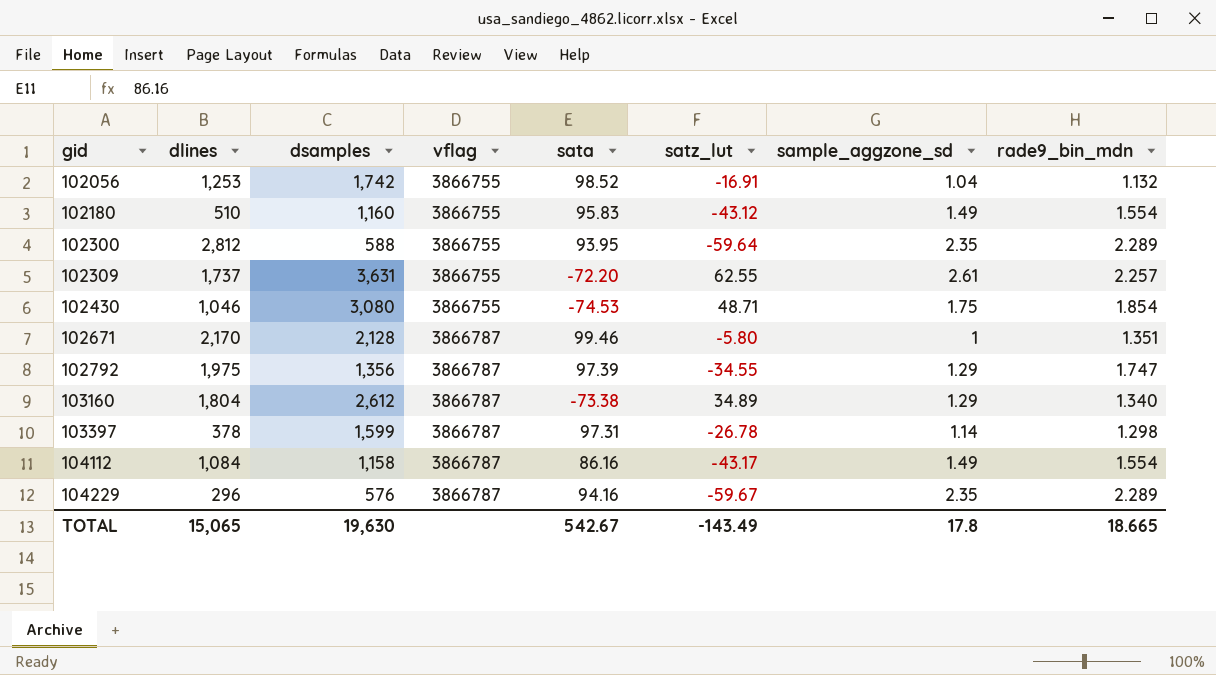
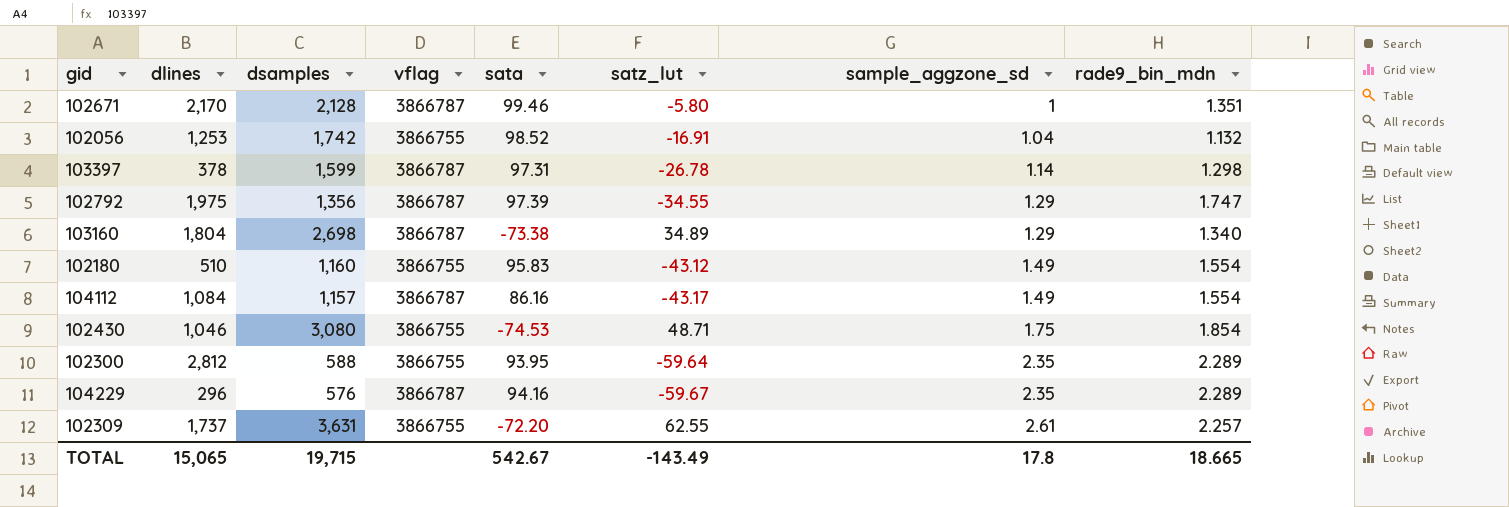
row order: gid ascending -> sample_aggzone_sd ascending
103160 | dsamples: 2,612 -> 2,698
104112 | dsamples: 1,158 -> 1,157
TOTAL | dsamples: 19,630 -> 19,715

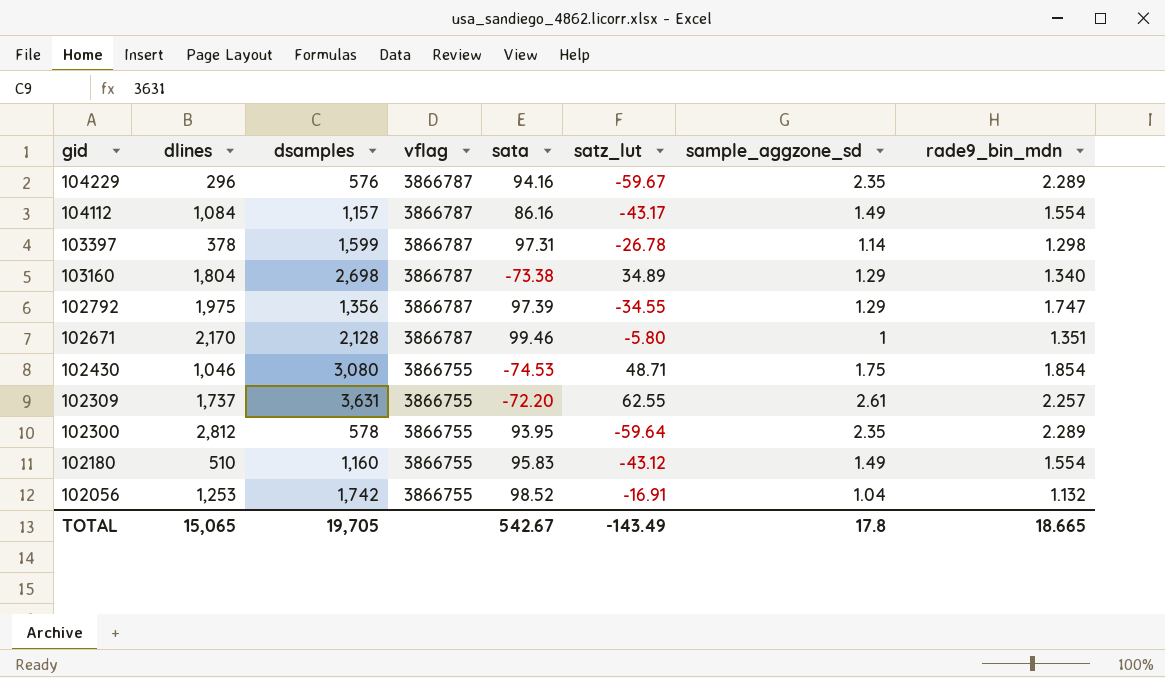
row order: sample_aggzone_sd ascending -> gid descending
102300 | dsamples: 588 -> 578
TOTAL | dsamples: 19,715 -> 19,705

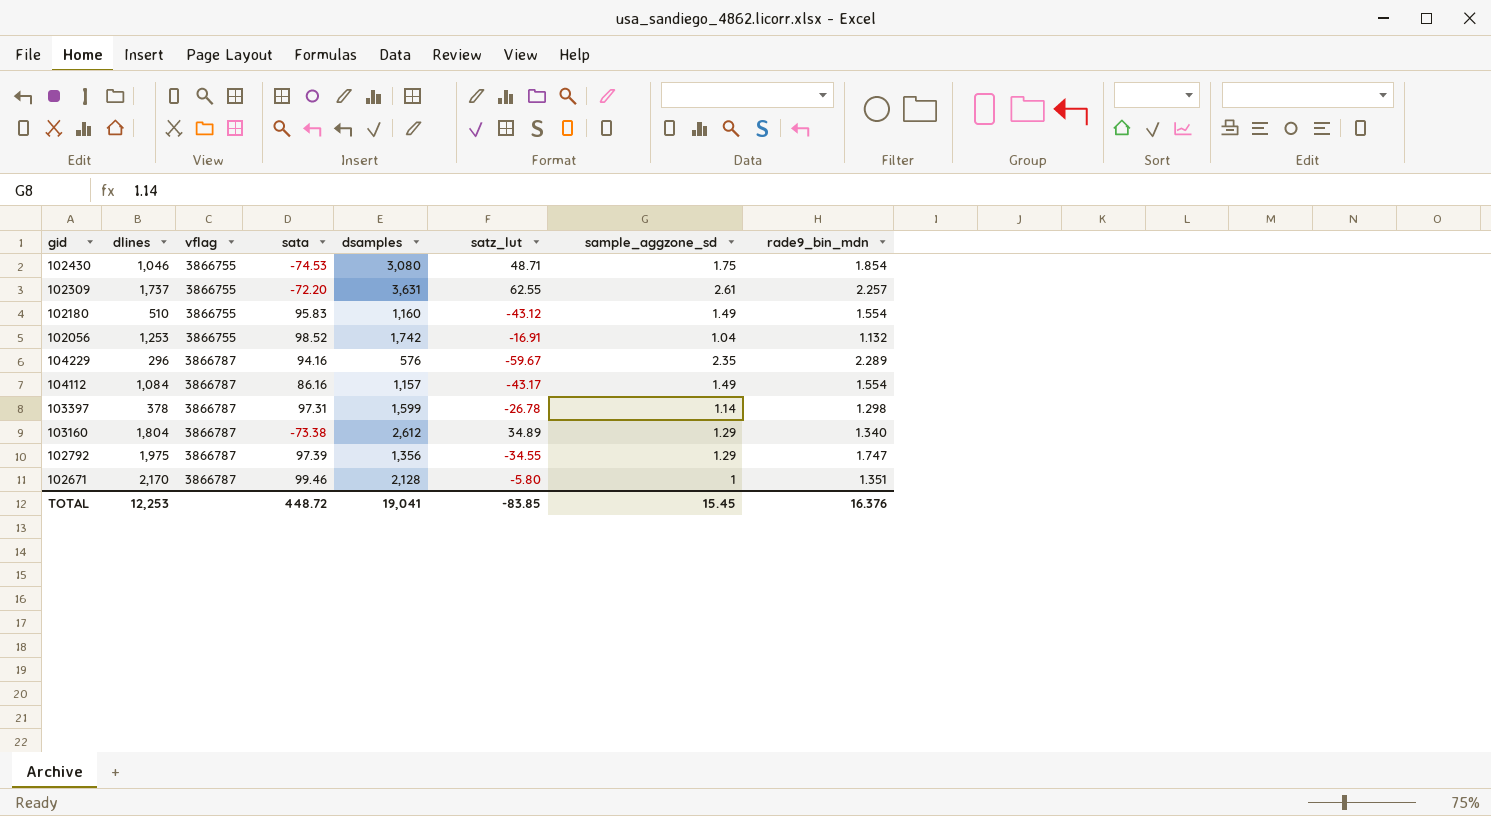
row order: gid descending -> vflag ascending
column dsamples | position: 3 -> 5
row 102300: 2,812 | 578 | 3866755 | 93.95 | -59.64 | 2.35 | 2.289 -> none
103160 | dsamples: 2,698 -> 2,612
TOTAL | dlines: 15,065 -> 12,253
TOTAL | sata: 542.67 -> 448.72
TOTAL | dsamples: 19,705 -> 19,041
TOTAL | satz_lut: -143.49 -> -83.85
TOTAL | sample_aggzone_sd: 17.8 -> 15.45
TOTAL | rade9_bin_mdn: 18.665 -> 16.376

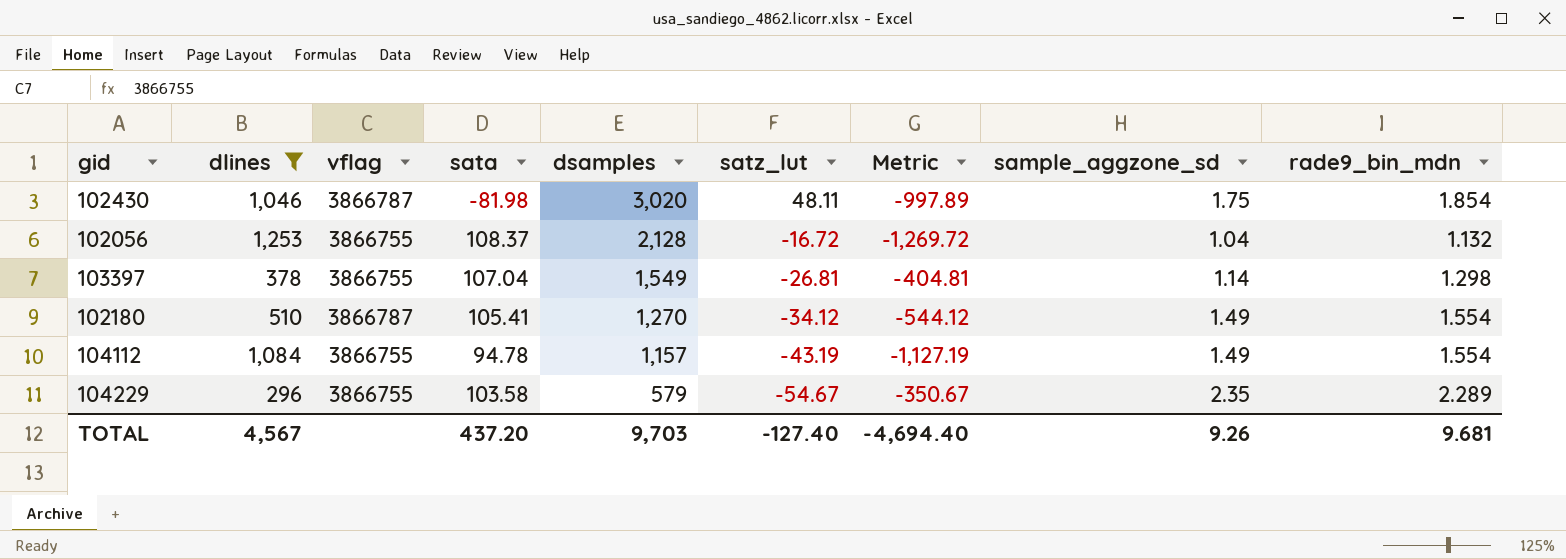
filter: none -> dlines <= 1,253
row order: vflag ascending -> dsamples descending
column Metric | formula: none -> [satz_lut] - [dlines]
102430 | vflag: 3866755 -> 3866787
102430 | sata: -74.53 -> -81.98
102430 | dsamples: 3,080 -> 3,020
102430 | satz_lut: 48.71 -> 48.11
102056 | sata: 98.52 -> 108.37
102056 | dsamples: 1,742 -> 2,128
102056 | satz_lut: -16.91 -> -16.72
103397 | vflag: 3866787 -> 3866755
103397 | sata: 97.31 -> 107.04
103397 | dsamples: 1,599 -> 1,549
103397 | satz_lut: -26.78 -> -26.81
102180 | vflag: 3866755 -> 3866787
102180 | sata: 95.83 -> 105.41
102180 | dsamples: 1,160 -> 1,270
102180 | satz_lut: -43.12 -> -34.12
104112 | vflag: 3866787 -> 3866755
104112 | sata: 86.16 -> 94.78
104112 | satz_lut: -43.17 -> -43.19
104229 | vflag: 3866787 -> 3866755
104229 | sata: 94.16 -> 103.58
104229 | dsamples: 576 -> 579
104229 | satz_lut: -59.67 -> -54.67
TOTAL | dlines: 12,253 -> 4,567
TOTAL | sata: 448.72 -> 437.20
TOTAL | dsamples: 19,041 -> 9,703
TOTAL | satz_lut: -83.85 -> -127.40
TOTAL | sample_aggzone_sd: 15.45 -> 9.26
TOTAL | rade9_bin_mdn: 16.376 -> 9.681

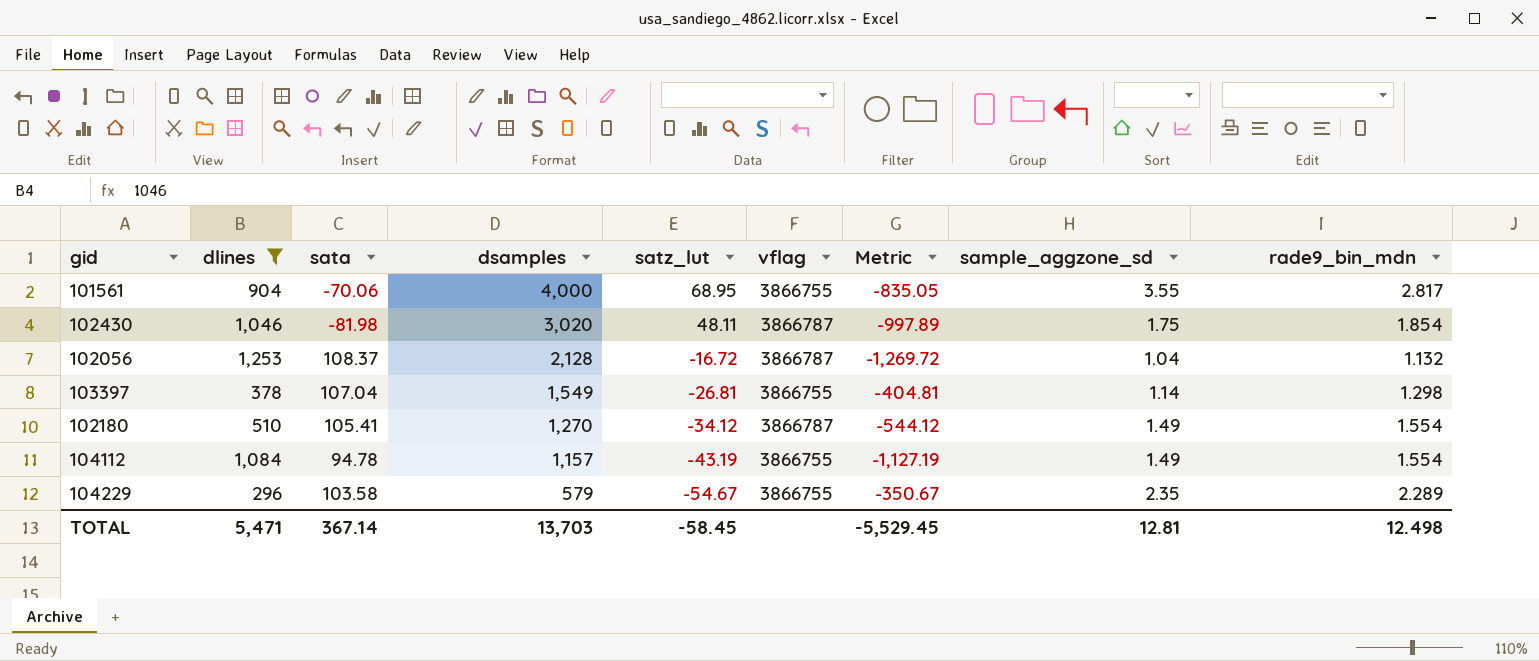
column vflag | position: 3 -> 6
row 101561: none -> 904 | -70.06 | 4,000 | 68.95 | 3866755 | -835.05 | 3.55 | 2.817
102056 | vflag: 3866755 -> 3866787
TOTAL | dlines: 4,567 -> 5,471
TOTAL | sata: 437.20 -> 367.14
TOTAL | dsamples: 9,703 -> 13,703
TOTAL | satz_lut: -127.40 -> -58.45
TOTAL | Metric: -4,694.40 -> -5,529.45
TOTAL | sample_aggzone_sd: 9.26 -> 12.81
TOTAL | rade9_bin_mdn: 9.681 -> 12.498

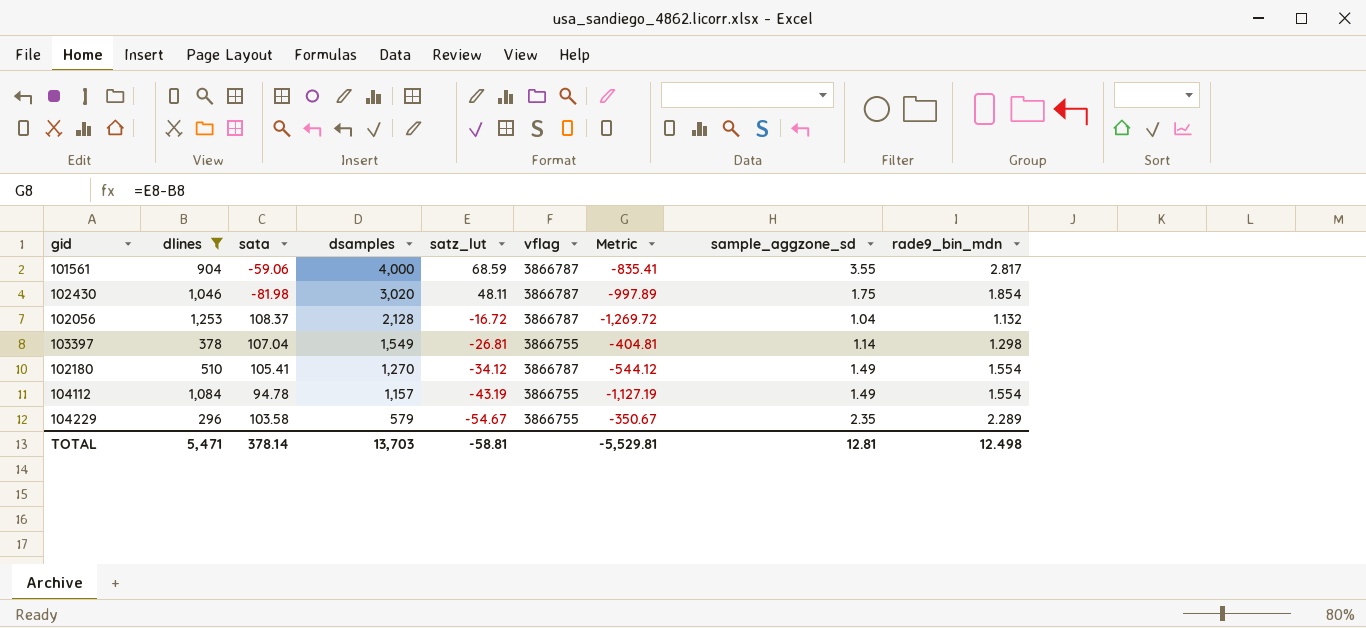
101561 | sata: -70.06 -> -59.06
101561 | satz_lut: 68.95 -> 68.59
101561 | vflag: 3866755 -> 3866787
101561 | Metric: -835.05 -> -835.41
TOTAL | sata: 367.14 -> 378.14
TOTAL | satz_lut: -58.45 -> -58.81
TOTAL | Metric: -5,529.45 -> -5,529.81

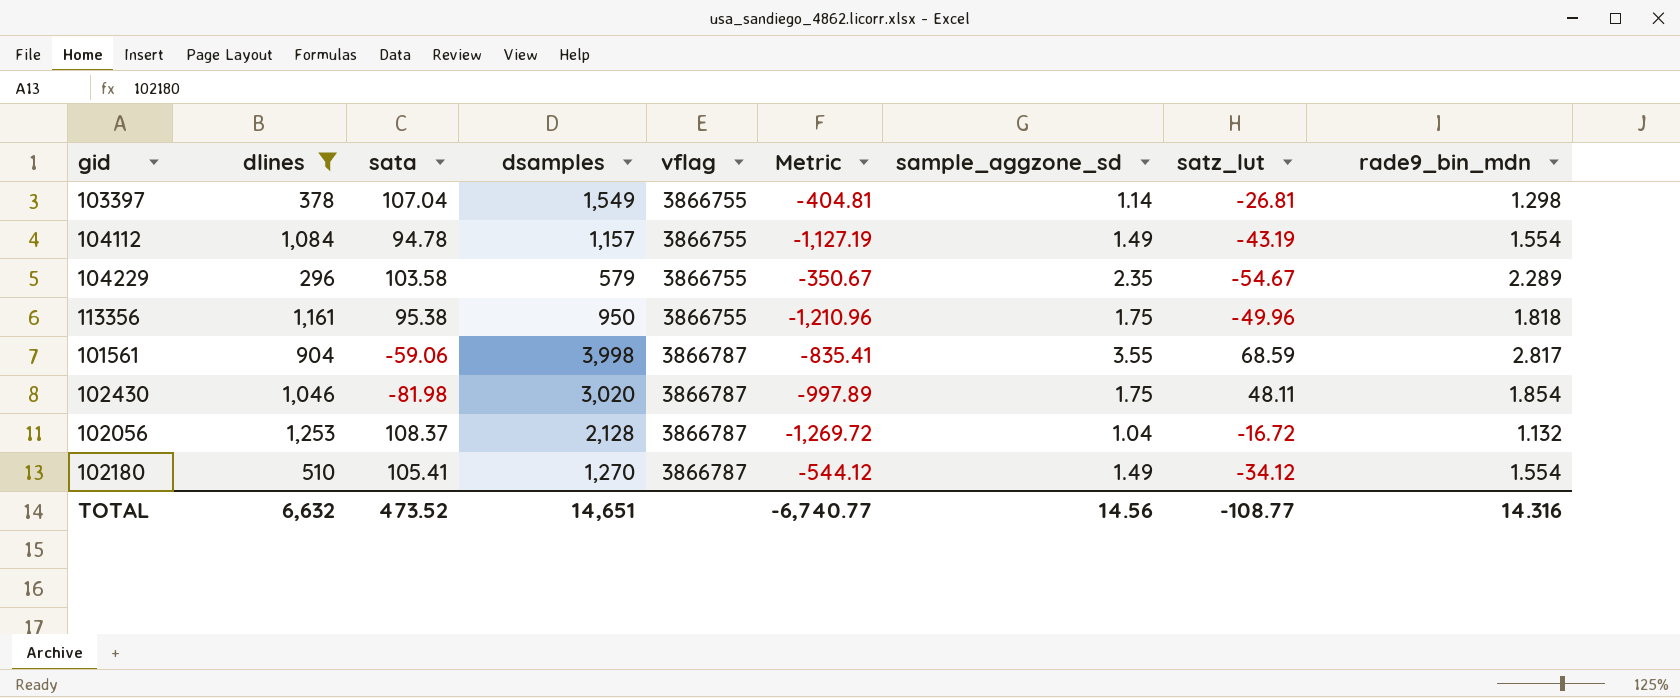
row order: dsamples descending -> vflag ascending
column satz_lut | position: 5 -> 8
row 113356: none -> 1,161 | 95.38 | 950 | 3866755 | -1,210.96 | 1.75 | -49.96 | 1.818
101561 | dsamples: 4,000 -> 3,998
TOTAL | dlines: 5,471 -> 6,632
TOTAL | sata: 378.14 -> 473.52
TOTAL | dsamples: 13,703 -> 14,651
TOTAL | Metric: -5,529.81 -> -6,740.77
TOTAL | sample_aggzone_sd: 12.81 -> 14.56
TOTAL | satz_lut: -58.81 -> -108.77
TOTAL | rade9_bin_mdn: 12.498 -> 14.316

